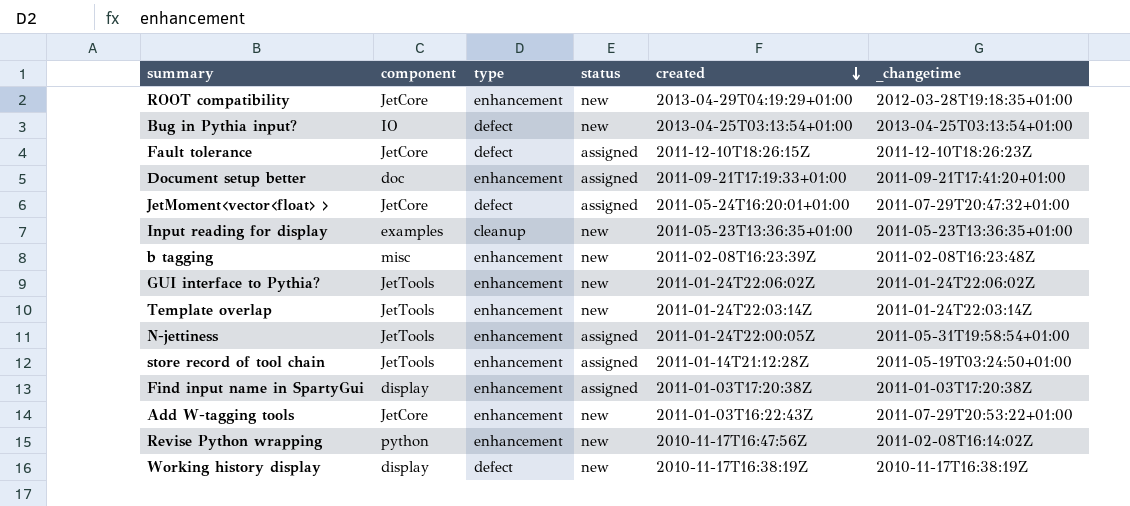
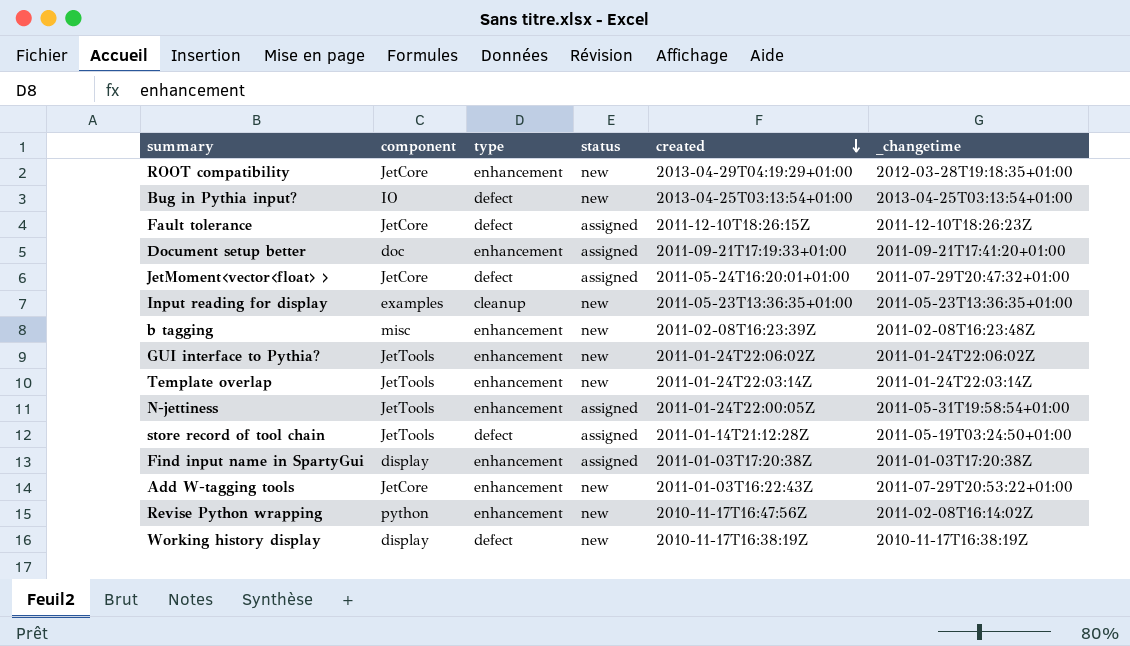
store record of tool chain | type: enhancement -> defect

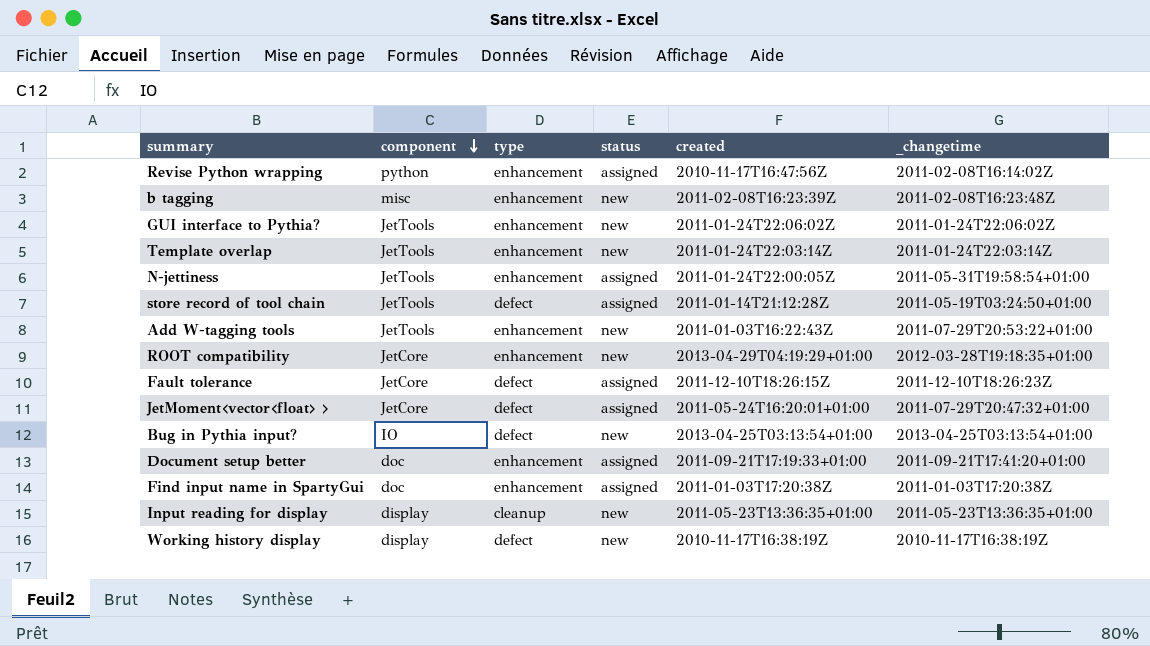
row order: created descending -> component descending
Revise Python wrapping | status: new -> assigned
Add W-tagging tools | component: JetCore -> JetTools
Find input name in SpartyGui | component: display -> doc
Input reading for display | component: examples -> display

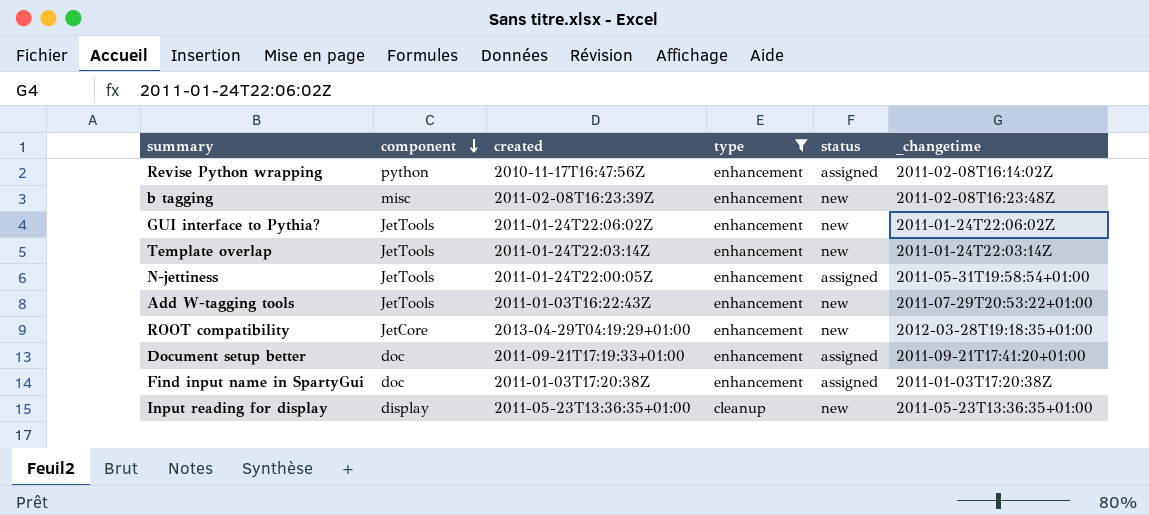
filter: none -> type != defect
column created | position: 5 -> 3

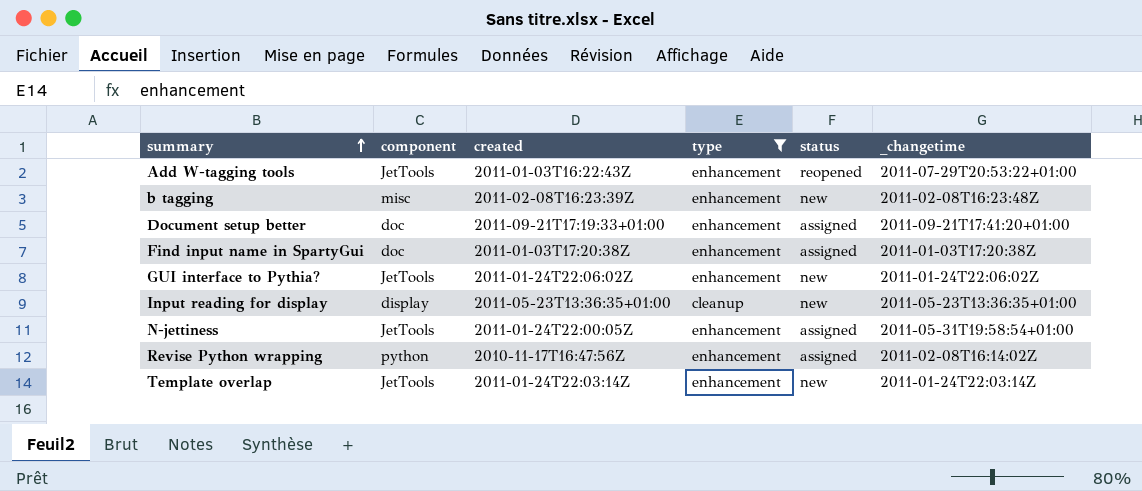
row order: component descending -> summary ascending
row ROOT compatibility: JetCore | 2013-04-29T04:19:29+01:00 | enhancement | new | 2012-03-28T19:18:35+01:00 -> none
Add W-tagging tools | status: new -> reopened

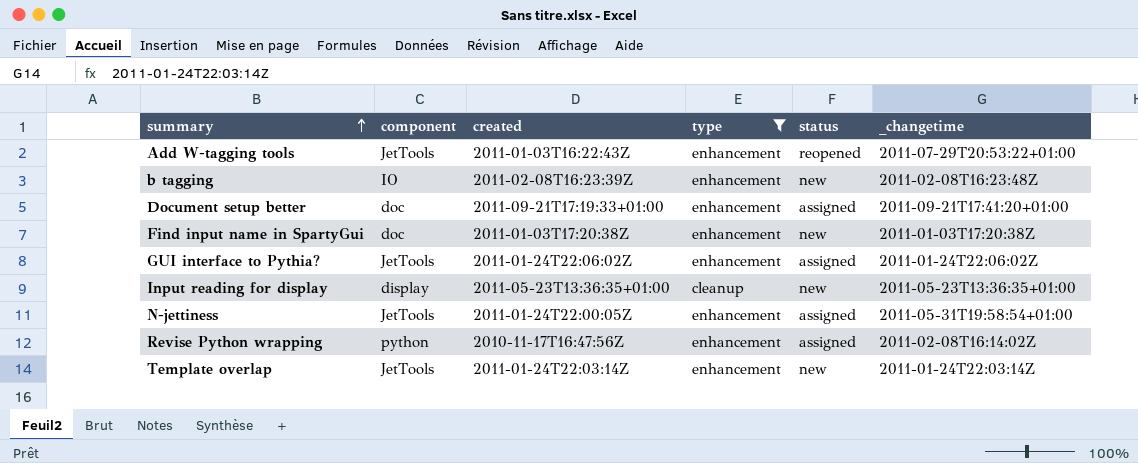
b tagging | component: misc -> IO
Find input name in SpartyGui | status: assigned -> new
GUI interface to Pythia? | status: new -> assigned

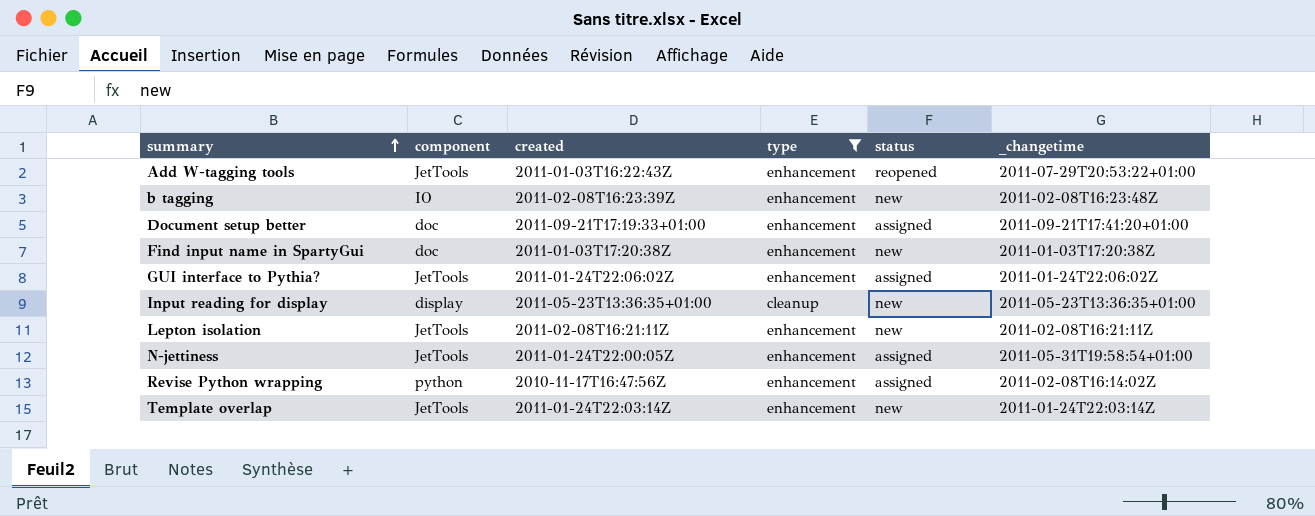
row Lepton isolation: none -> JetTools | 2011-02-08T16:21:11Z | enhancement | new | 2011-02-08T16:21:11Z

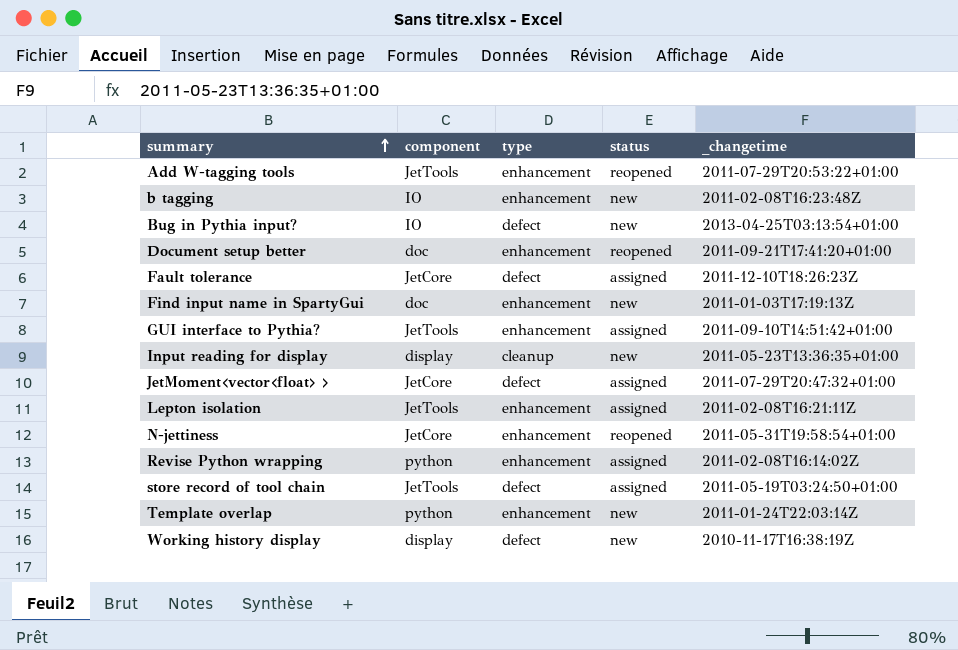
filter: type != defect -> none
column created | position: 3 -> none
Document setup better | status: assigned -> reopened
Find input name in SpartyGui | _changetime: 2011-01-03T17:20:38Z -> 2011-01-03T17:19:13Z
GUI interface to Pythia? | _changetime: 2011-01-24T22:06:02Z -> 2011-09-10T14:51:42+01:00
Lepton isolation | status: new -> assigned
N-jettiness | component: JetTools -> JetCore
N-jettiness | status: assigned -> reopened
Template overlap | component: JetTools -> python

